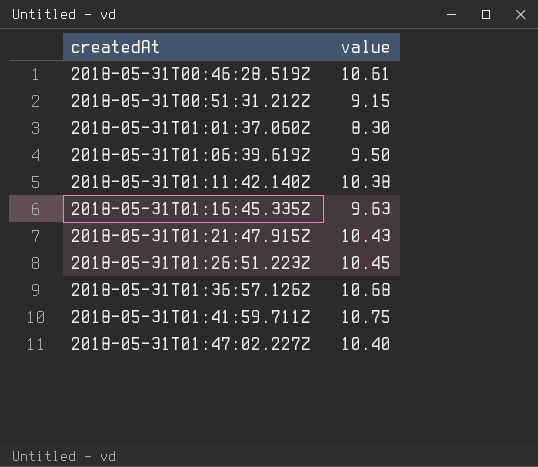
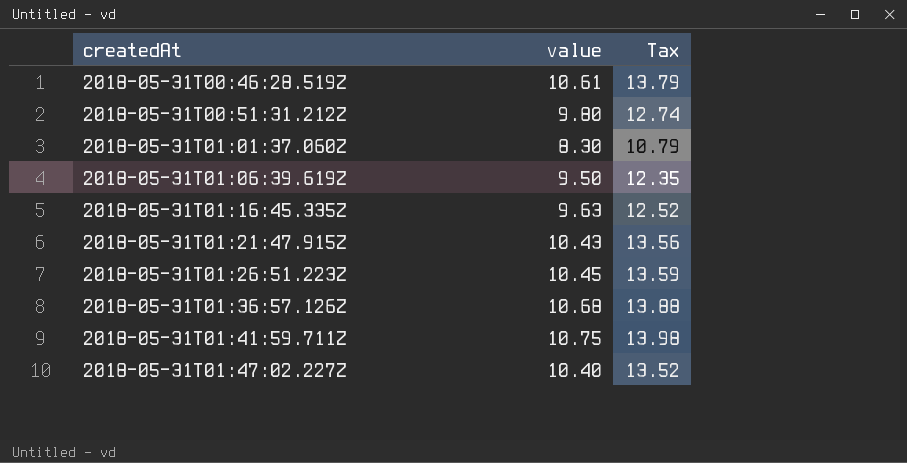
column Tax | formula: none -> [value] * 1.3
row 2018-05-31T01:11:42.140Z: 10.38 -> none
2018-05-31T00:51:31.212Z | value: 9.15 -> 9.80

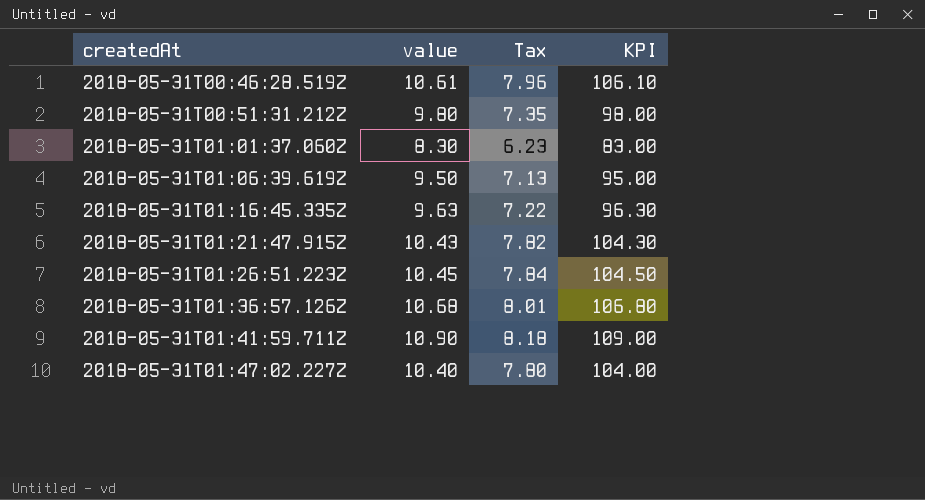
column Tax | formula: [value] * 1.3 -> [value] * 0.75
column KPI | formula: none -> [value] * 10
2018-05-31T01:41:59.711Z | value: 10.75 -> 10.90

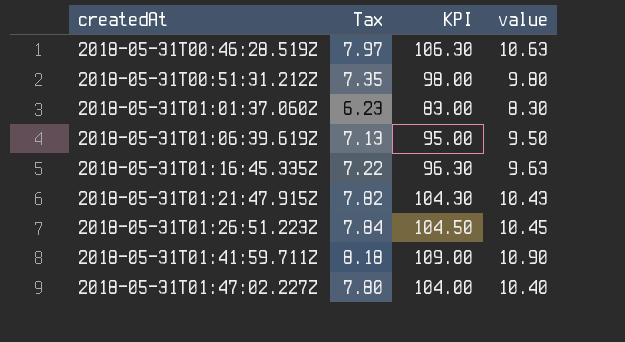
column value | position: 2 -> 4
row 2018-05-31T01:36:57.126Z: 10.68 | 8.01 | 106.80 -> none
2018-05-31T00:46:28.519Z | Tax: 7.96 -> 7.97
2018-05-31T00:46:28.519Z | KPI: 106.10 -> 106.30
2018-05-31T00:46:28.519Z | value: 10.61 -> 10.63

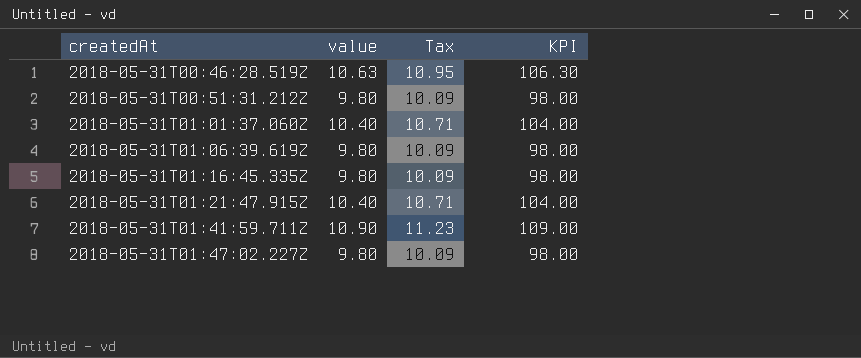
column value | position: 4 -> 2
column Tax | formula: [value] * 0.75 -> [value] * 1.03
row 2018-05-31T01:26:51.223Z: 7.84 | 104.50 | 10.45 -> none
2018-05-31T01:01:37.060Z | value: 8.30 -> 10.40
2018-05-31T01:01:37.060Z | KPI: 83.00 -> 104.00
2018-05-31T01:06:39.619Z | value: 9.50 -> 9.80
2018-05-31T01:06:39.619Z | KPI: 95.00 -> 98.00
2018-05-31T01:16:45.335Z | value: 9.63 -> 9.80
2018-05-31T01:16:45.335Z | KPI: 96.30 -> 98.00
2018-05-31T01:21:47.915Z | value: 10.43 -> 10.40
2018-05-31T01:21:47.915Z | KPI: 104.30 -> 104.00
2018-05-31T01:47:02.227Z | value: 10.40 -> 9.80
2018-05-31T01:47:02.227Z | KPI: 104.00 -> 98.00

